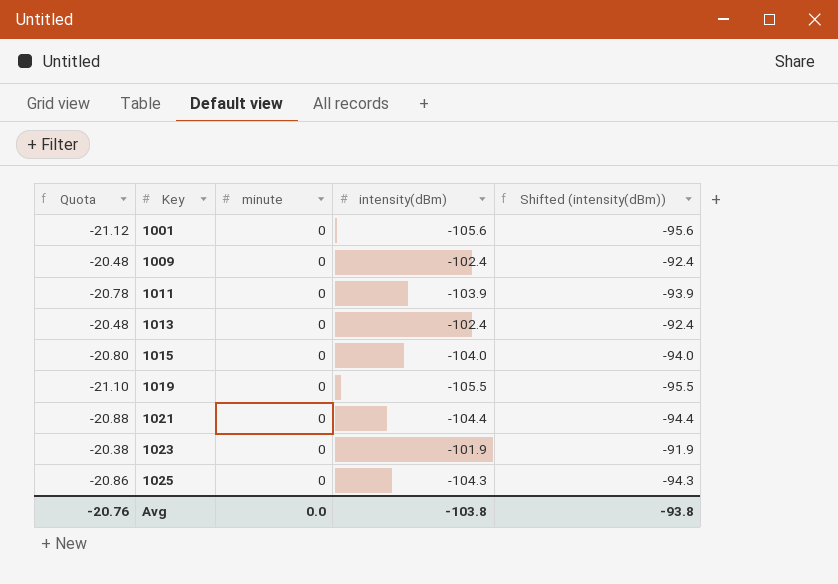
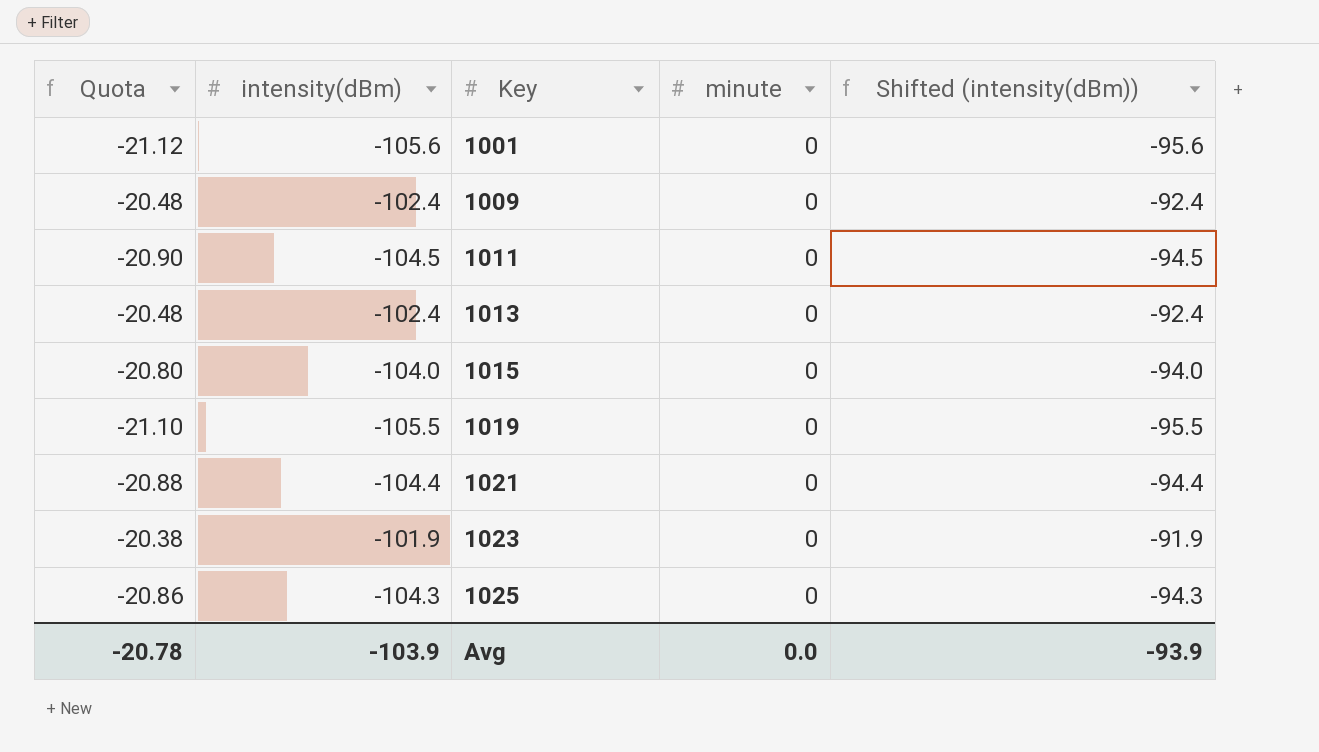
column intensity(dBm) | position: 4 -> 2
1011 | Quota: -20.78 -> -20.90
1011 | intensity(dBm): -103.9 -> -104.5
1011 | Shifted (intensity(dBm)): -93.9 -> -94.5
Avg | Quota: -20.76 -> -20.78
Avg | intensity(dBm): -103.8 -> -103.9
Avg | Shifted (intensity(dBm)): -93.8 -> -93.9

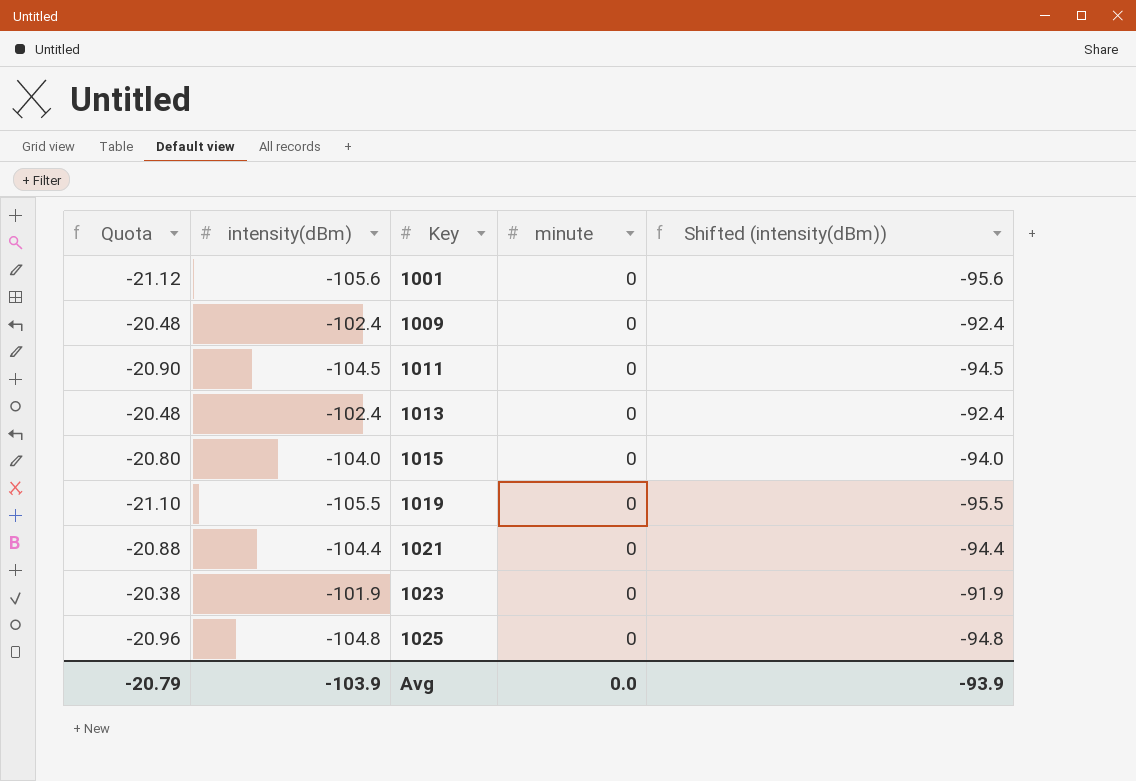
1025 | Quota: -20.86 -> -20.96
1025 | intensity(dBm): -104.3 -> -104.8
1025 | Shifted (intensity(dBm)): -94.3 -> -94.8
Avg | Quota: -20.78 -> -20.79

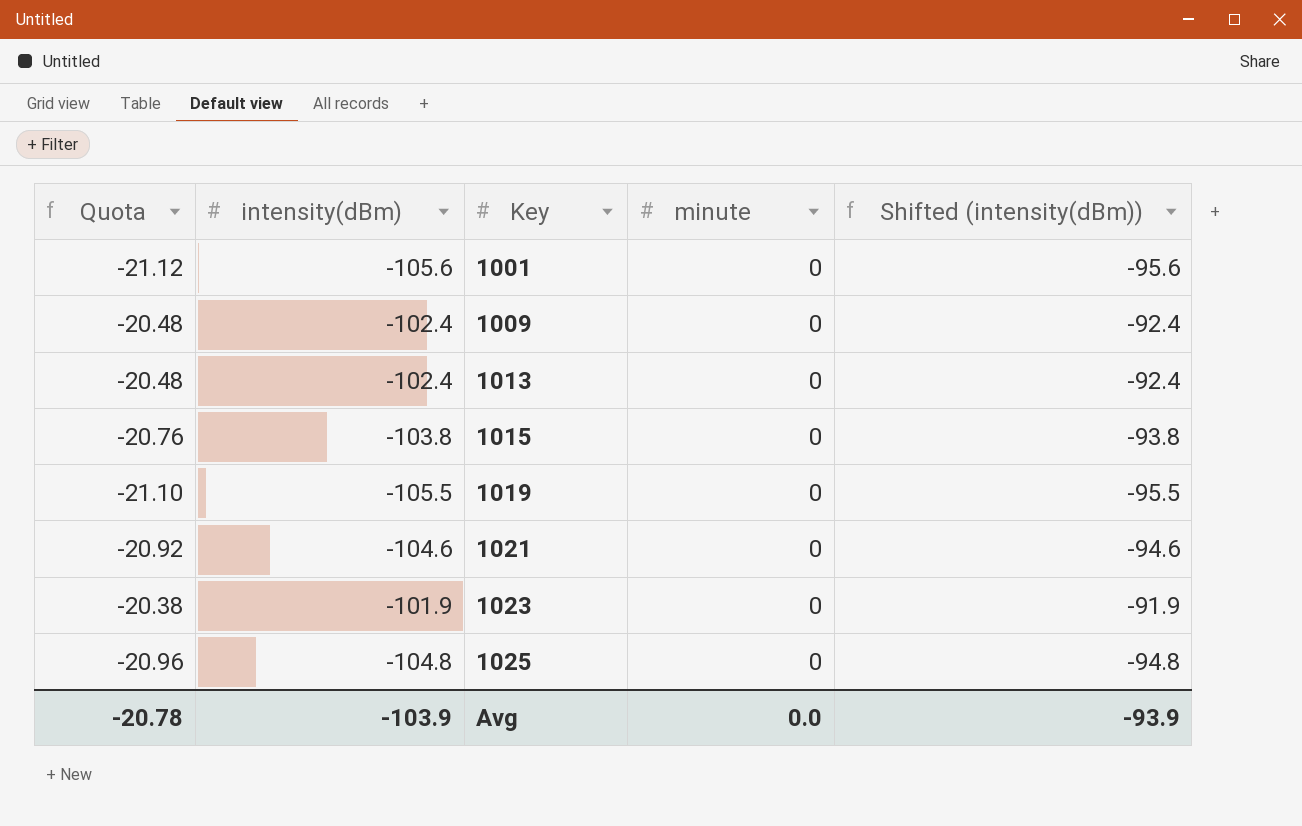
row 1011: -20.90 | -104.5 | 0 | -94.5 -> none
1015 | Quota: -20.80 -> -20.76
1015 | intensity(dBm): -104.0 -> -103.8
1015 | Shifted (intensity(dBm)): -94.0 -> -93.8
1021 | Quota: -20.88 -> -20.92
1021 | intensity(dBm): -104.4 -> -104.6
1021 | Shifted (intensity(dBm)): -94.4 -> -94.6
Avg | Quota: -20.79 -> -20.78

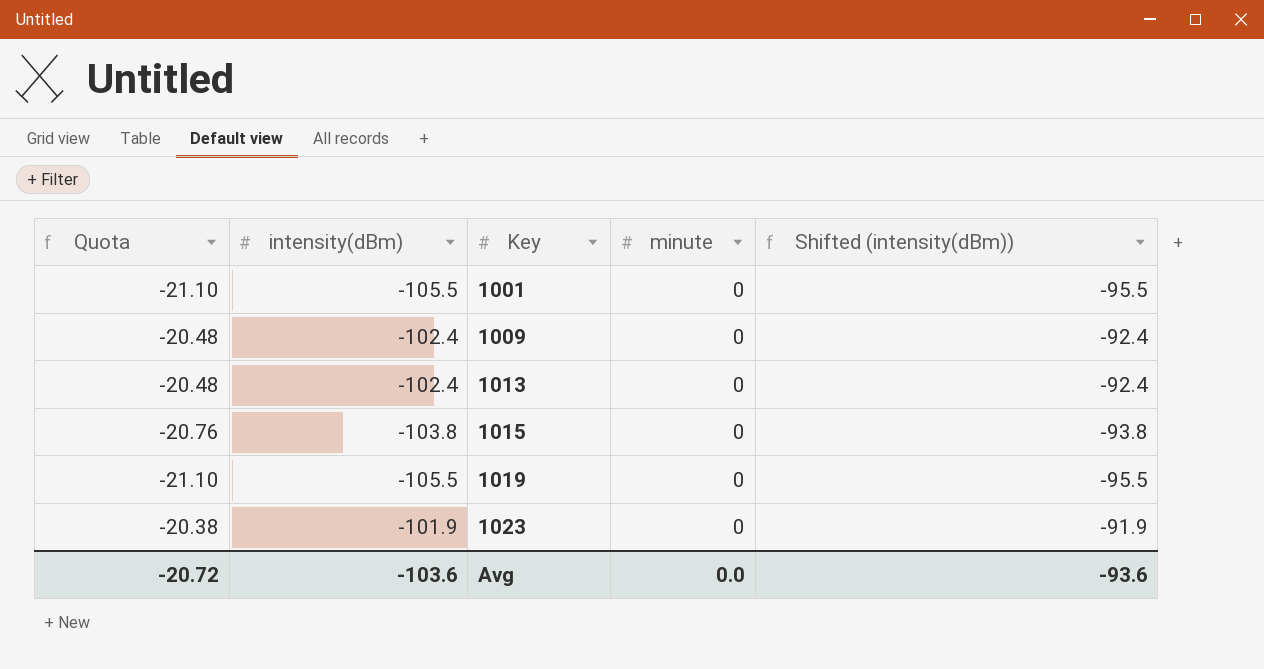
row 1021: -20.92 | -104.6 | 0 | -94.6 -> none
row 1025: -20.96 | -104.8 | 0 | -94.8 -> none
1001 | Quota: -21.12 -> -21.10
1001 | intensity(dBm): -105.6 -> -105.5
1001 | Shifted (intensity(dBm)): -95.6 -> -95.5
Avg | Quota: -20.78 -> -20.72
Avg | intensity(dBm): -103.9 -> -103.6
Avg | Shifted (intensity(dBm)): -93.9 -> -93.6

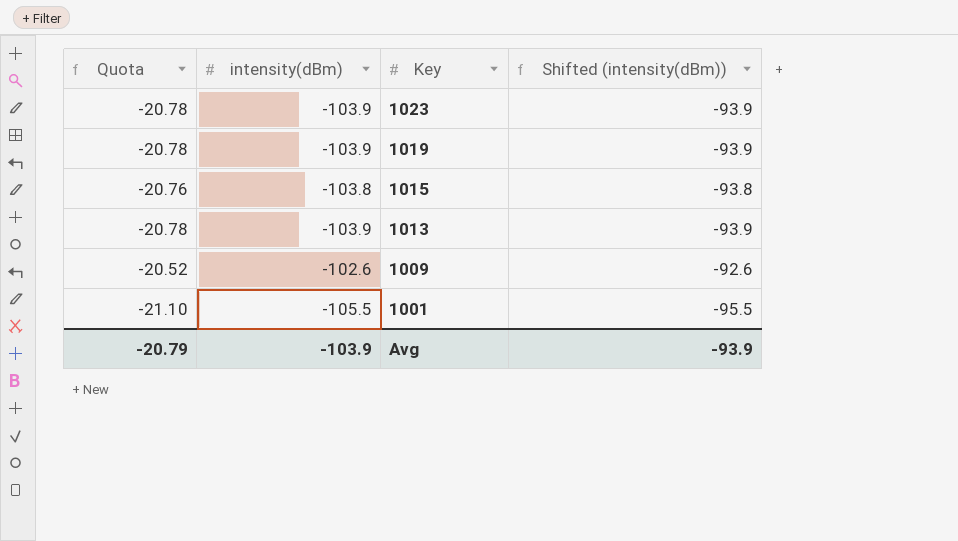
row order: Key ascending -> Key descending
column minute | position: 4 -> none
1023 | Quota: -20.38 -> -20.78
1023 | intensity(dBm): -101.9 -> -103.9
1023 | Shifted (intensity(dBm)): -91.9 -> -93.9
1019 | Quota: -21.10 -> -20.78
1019 | intensity(dBm): -105.5 -> -103.9
1019 | Shifted (intensity(dBm)): -95.5 -> -93.9
1013 | Quota: -20.48 -> -20.78
1013 | intensity(dBm): -102.4 -> -103.9
1013 | Shifted (intensity(dBm)): -92.4 -> -93.9
1009 | Quota: -20.48 -> -20.52
1009 | intensity(dBm): -102.4 -> -102.6
1009 | Shifted (intensity(dBm)): -92.4 -> -92.6
Avg | Quota: -20.72 -> -20.79
Avg | intensity(dBm): -103.6 -> -103.9
Avg | Shifted (intensity(dBm)): -93.6 -> -93.9

